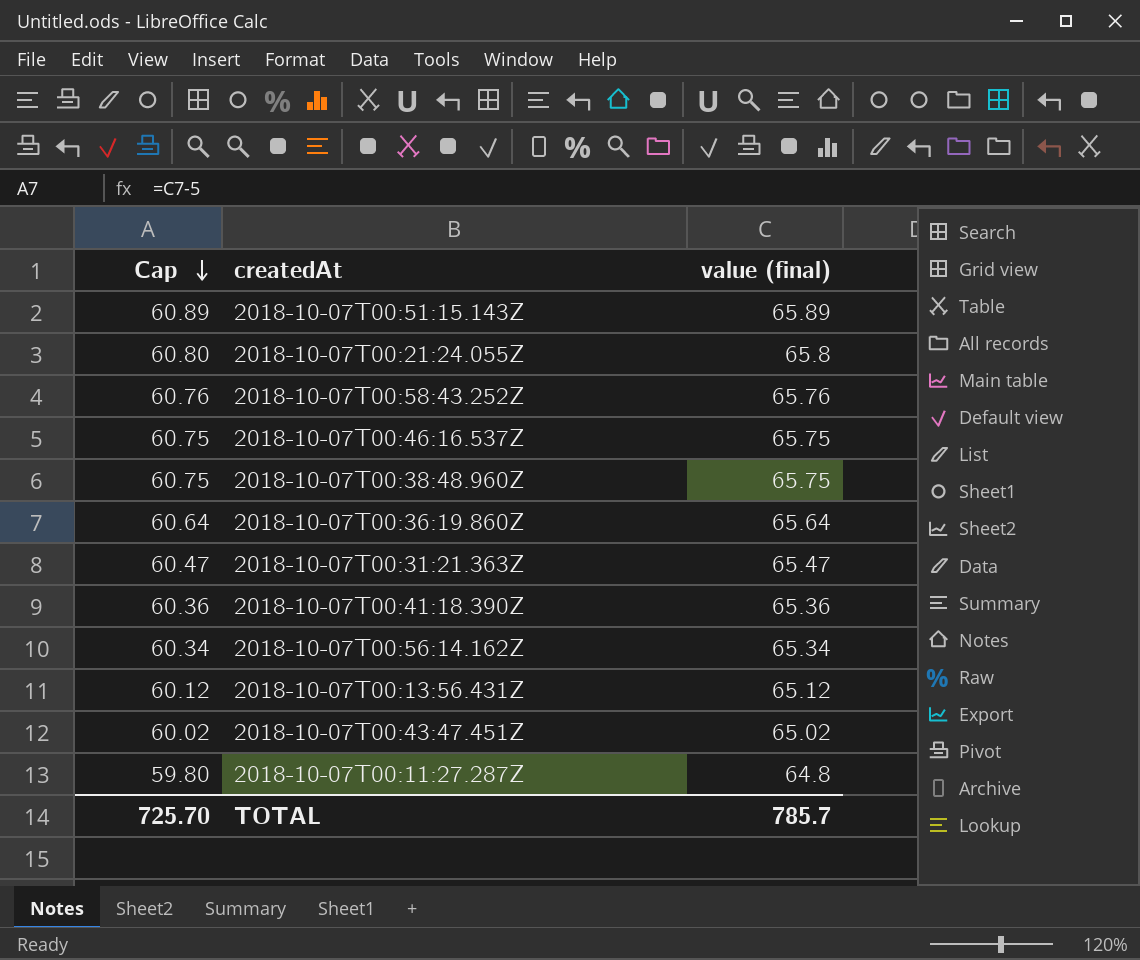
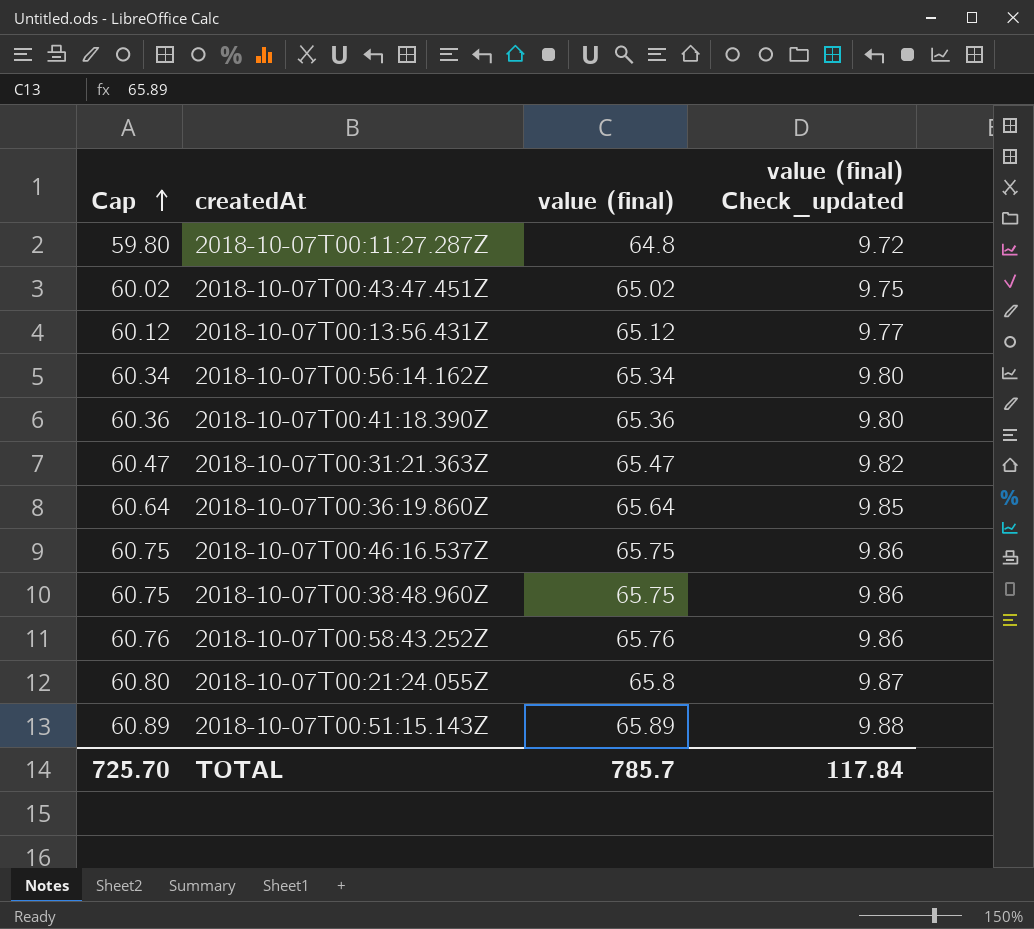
row order: Cap descending -> Cap ascending
column value (final) Check_updated | formula: none -> [value (final)] * 0.15

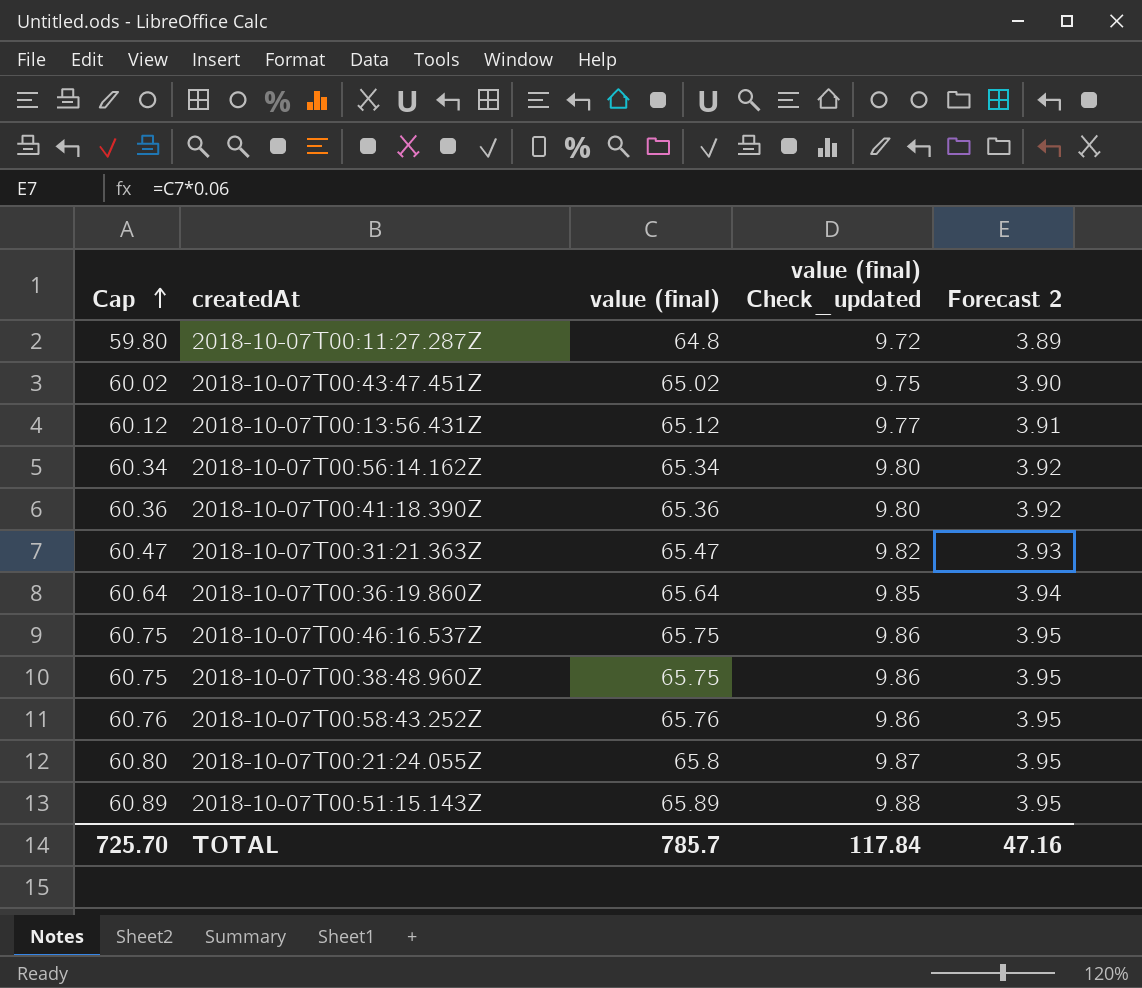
column Forecast 2 | formula: none -> [value (final)] * 0.06

